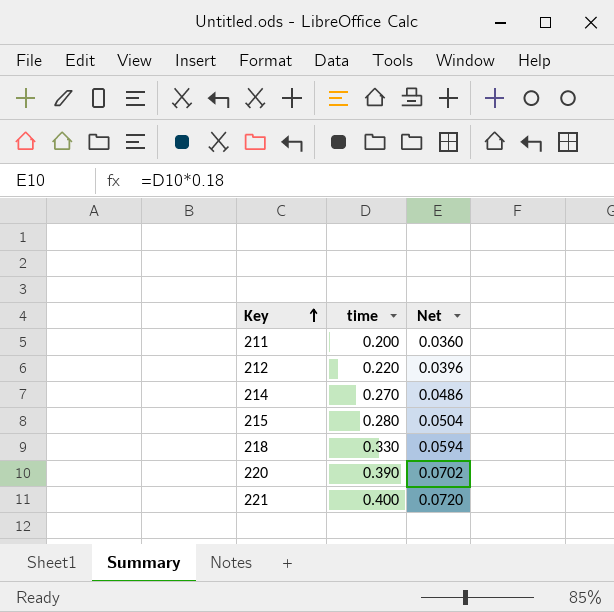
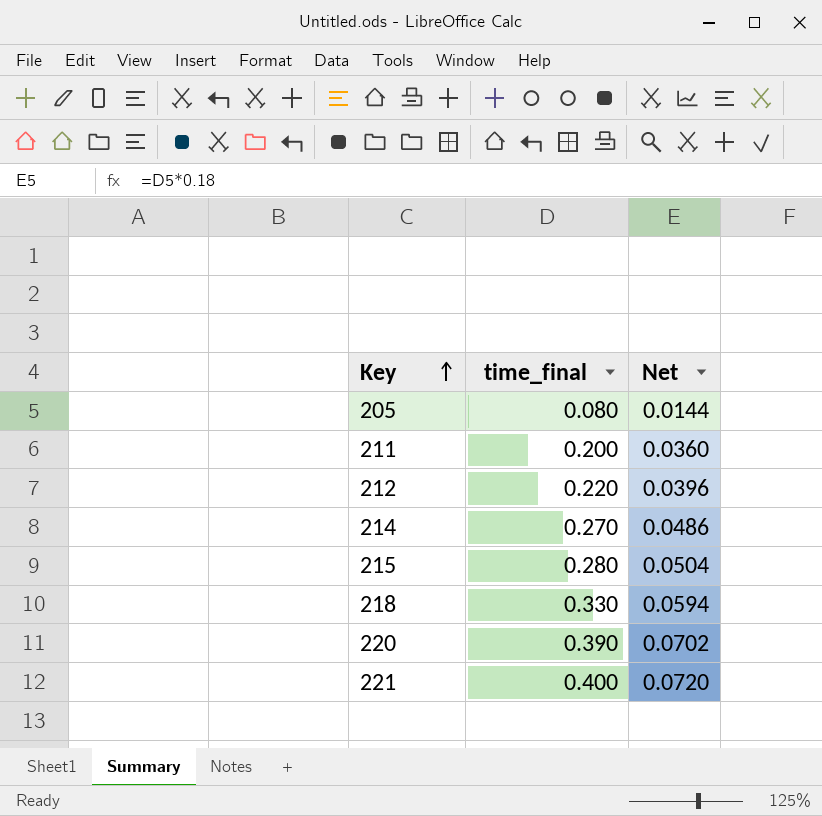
column name: time -> time_final
row 205: none -> 0.080 | 0.0144

